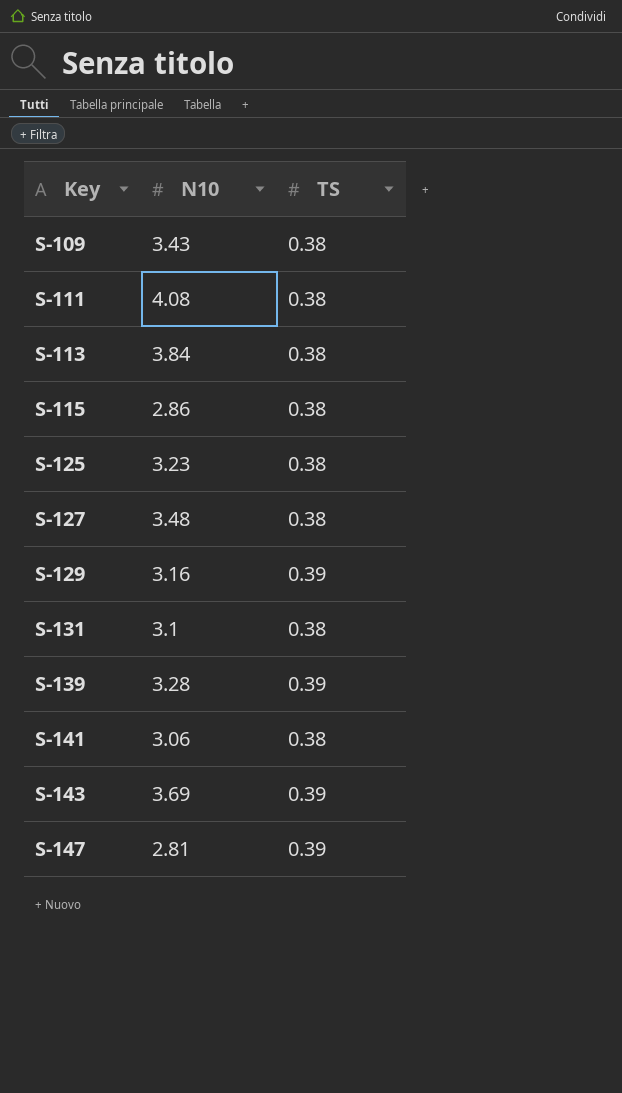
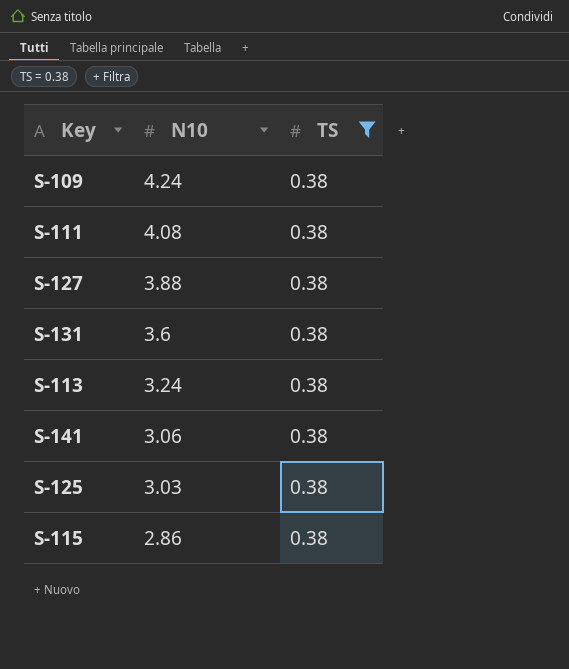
filter: none -> TS = 0.38
row order: Key ascending -> N10 descending
S-109 | N10: 3.43 -> 4.24
S-127 | N10: 3.48 -> 3.88
S-131 | N10: 3.1 -> 3.6
S-113 | N10: 3.84 -> 3.24
S-125 | N10: 3.23 -> 3.03

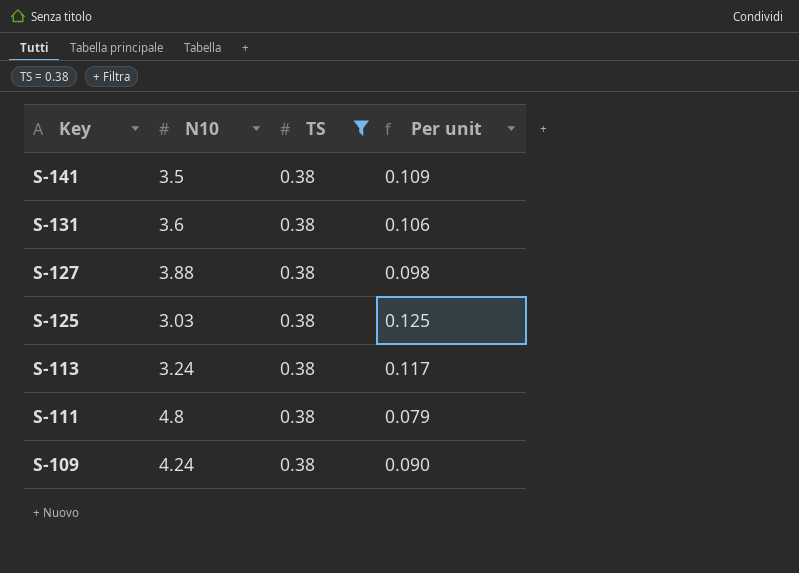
row order: N10 descending -> Key descending
column Per unit | formula: none -> [TS] / [N10]
row S-115: 2.86 | 0.38 -> none
S-141 | N10: 3.06 -> 3.5
S-111 | N10: 4.08 -> 4.8

